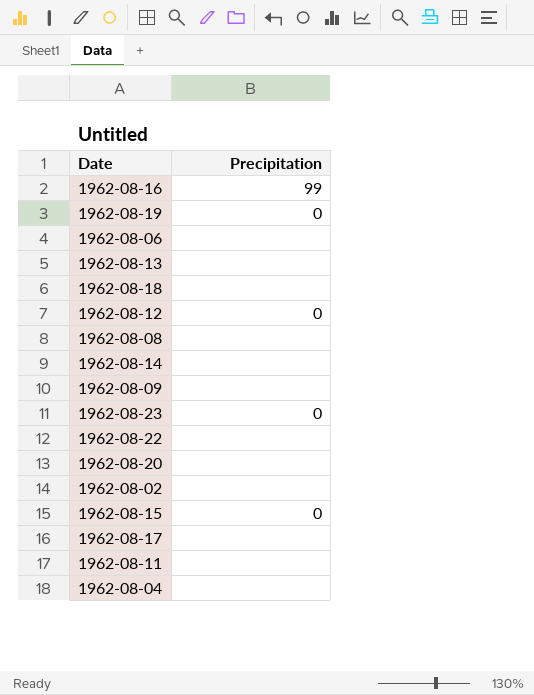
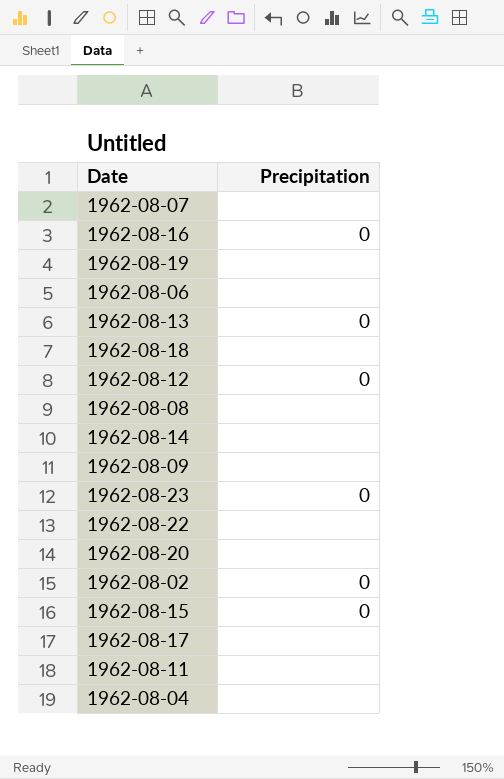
row 1962-08-07: none -> none
1962-08-16 | Precipitation: 99 -> 0
1962-08-19 | Precipitation: 0 -> none
1962-08-13 | Precipitation: none -> 0
1962-08-02 | Precipitation: none -> 0

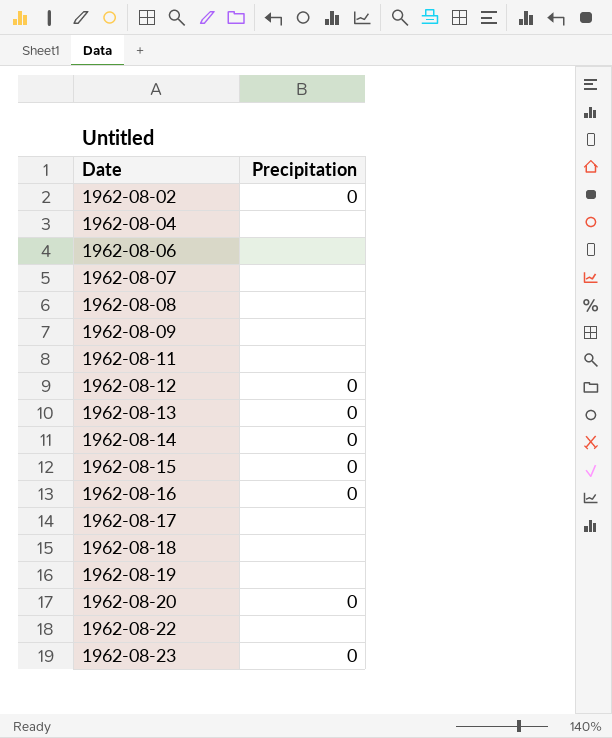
row order: none -> Date ascending
1962-08-14 | Precipitation: none -> 0
1962-08-20 | Precipitation: none -> 0

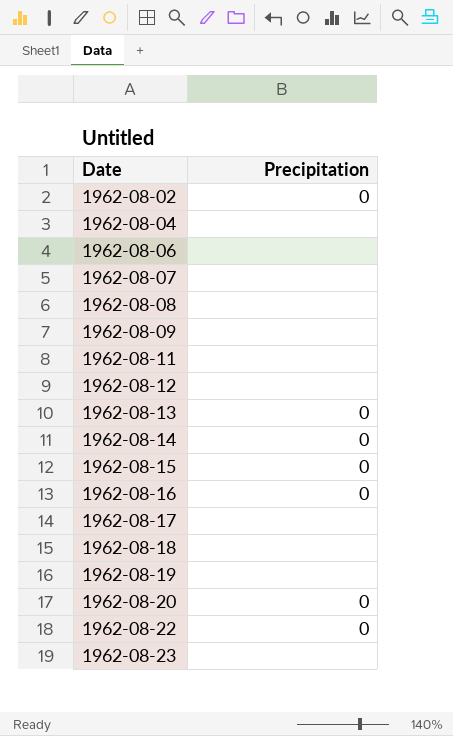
1962-08-12 | Precipitation: 0 -> none
1962-08-22 | Precipitation: none -> 0
1962-08-23 | Precipitation: 0 -> none

